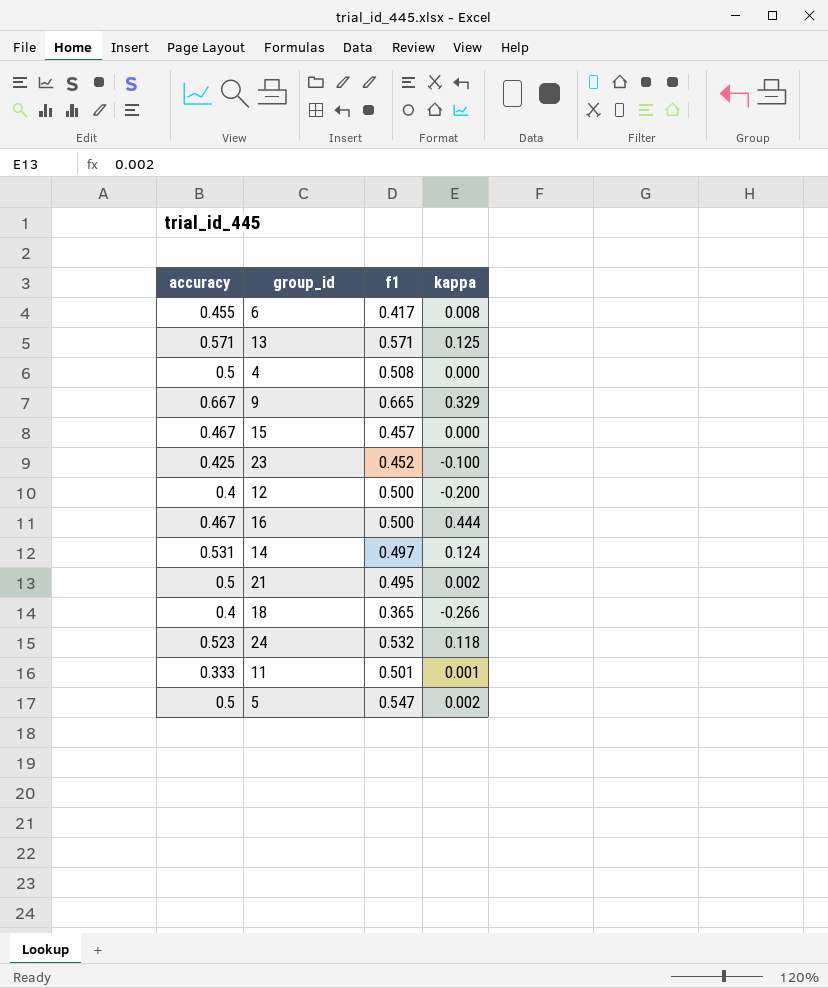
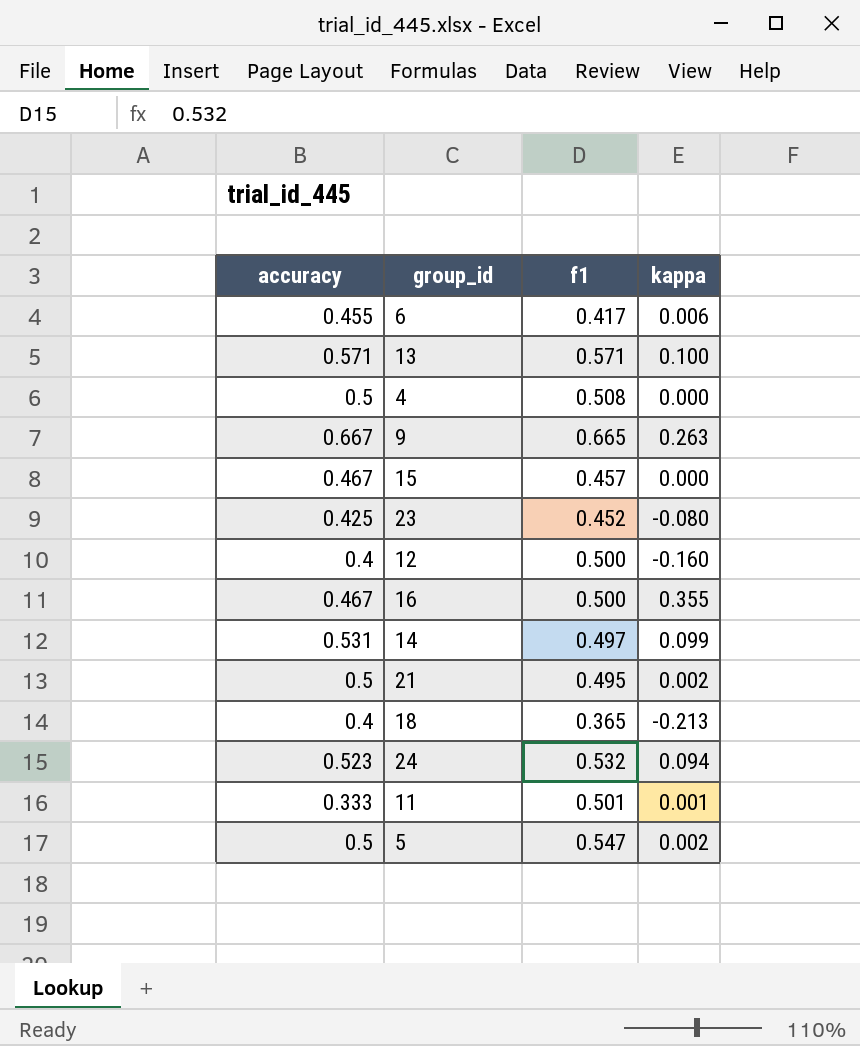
6 | kappa: 0.008 -> 0.006
13 | kappa: 0.125 -> 0.100
9 | kappa: 0.329 -> 0.263
23 | kappa: -0.100 -> -0.080
12 | kappa: -0.200 -> -0.160
16 | kappa: 0.444 -> 0.355
14 | kappa: 0.124 -> 0.099
18 | kappa: -0.266 -> -0.213
24 | kappa: 0.118 -> 0.094

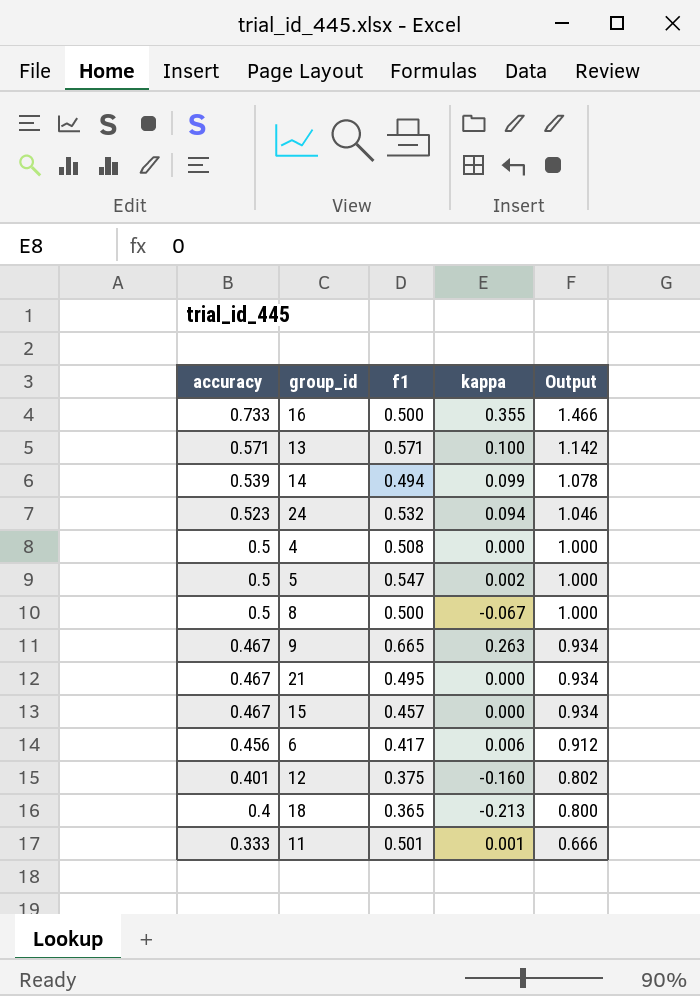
row order: none -> accuracy descending
column Output | formula: none -> [accuracy] * 2
row 23: 0.425 | 0.452 | -0.080 -> none
16 | accuracy: 0.467 -> 0.733
14 | accuracy: 0.531 -> 0.539
14 | f1: 0.497 -> 0.494
row 8: none -> 0.5 | 0.500 | -0.067 | 1.000
9 | accuracy: 0.667 -> 0.467
21 | accuracy: 0.5 -> 0.467
21 | kappa: 0.002 -> 0.000
6 | accuracy: 0.455 -> 0.456
12 | accuracy: 0.4 -> 0.401
12 | f1: 0.500 -> 0.375

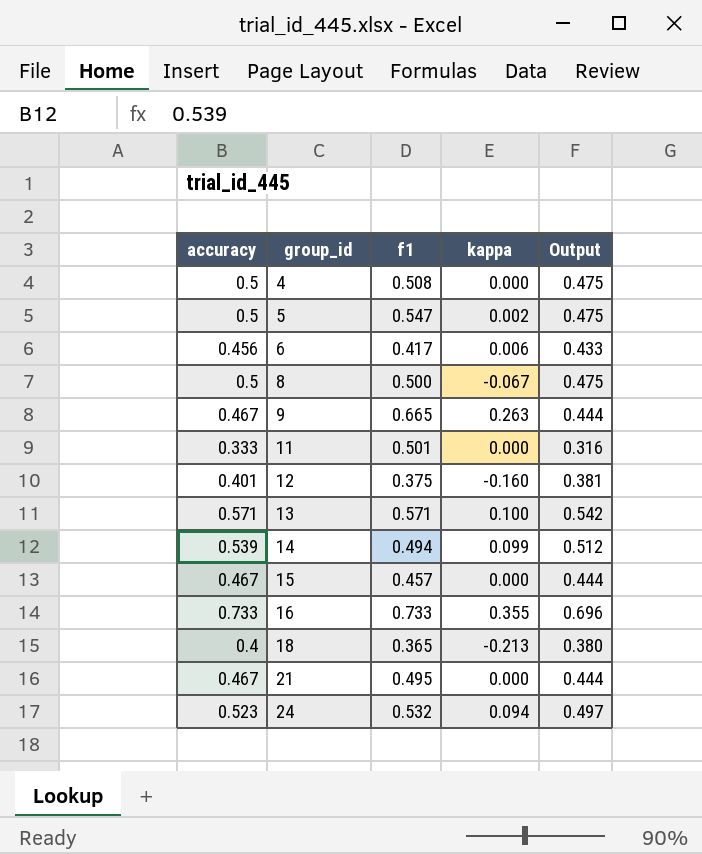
row order: accuracy descending -> group_id ascending
column Output | formula: [accuracy] * 2 -> [accuracy] * 0.95
11 | kappa: 0.001 -> 0.000
16 | f1: 0.500 -> 0.733

